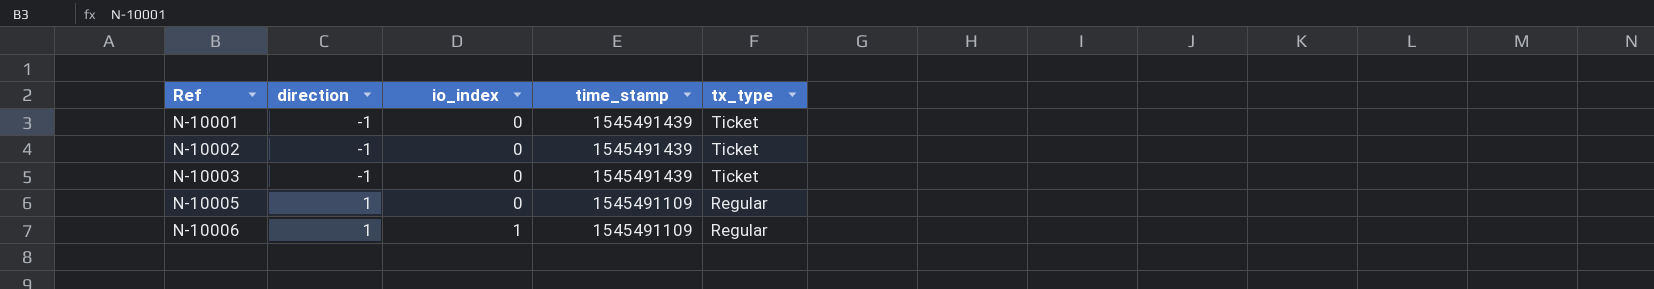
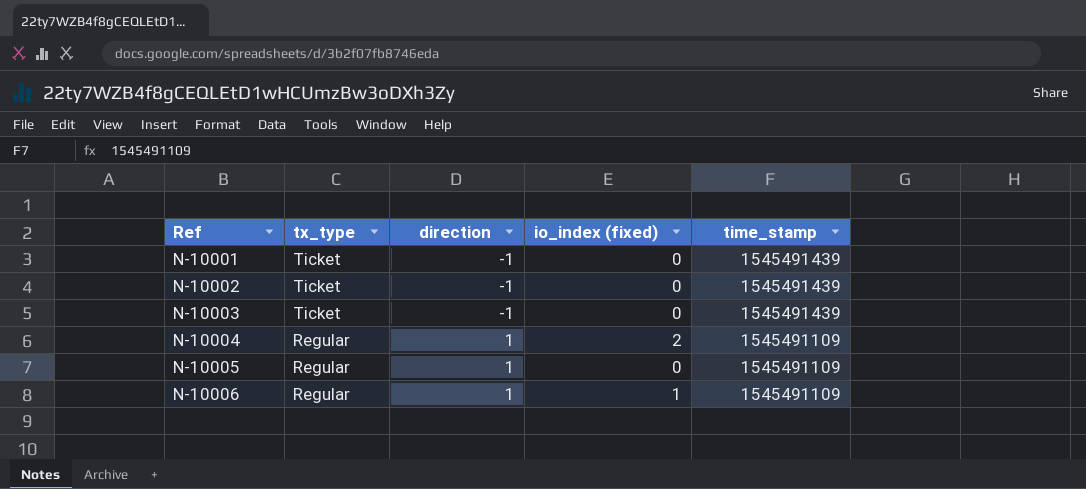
column tx_type | position: 5 -> 2
column name: io_index -> io_index (fixed)
row N-10004: none -> Regular | 1 | 2 | 1545491109

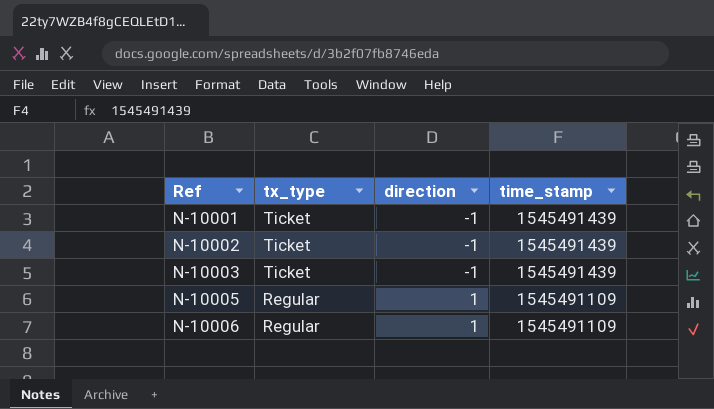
column io_index (fixed) | position: 4 -> none
row N-10004: Regular | 1 | 2 | 1545491109 -> none

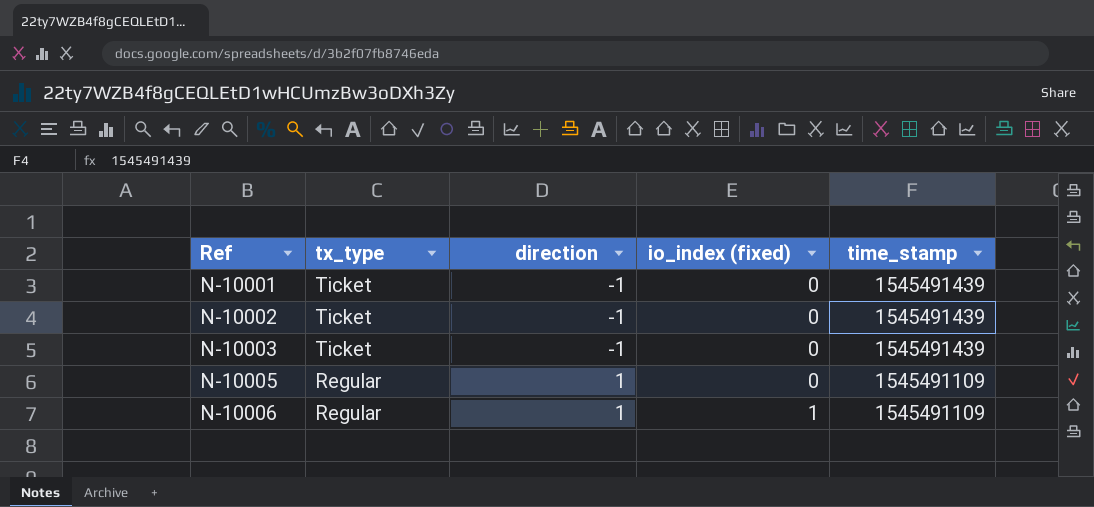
column io_index (fixed) | position: none -> 4

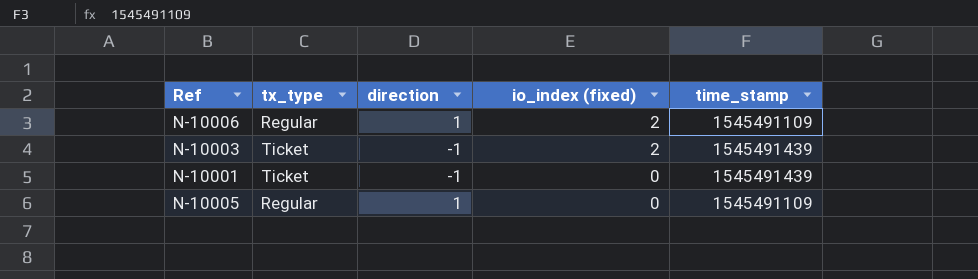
row order: Ref ascending -> io_index (fixed) descending
row N-10002: Ticket | -1 | 0 | 1545491439 -> none
N-10006 | io_index (fixed): 1 -> 2
N-10003 | io_index (fixed): 0 -> 2

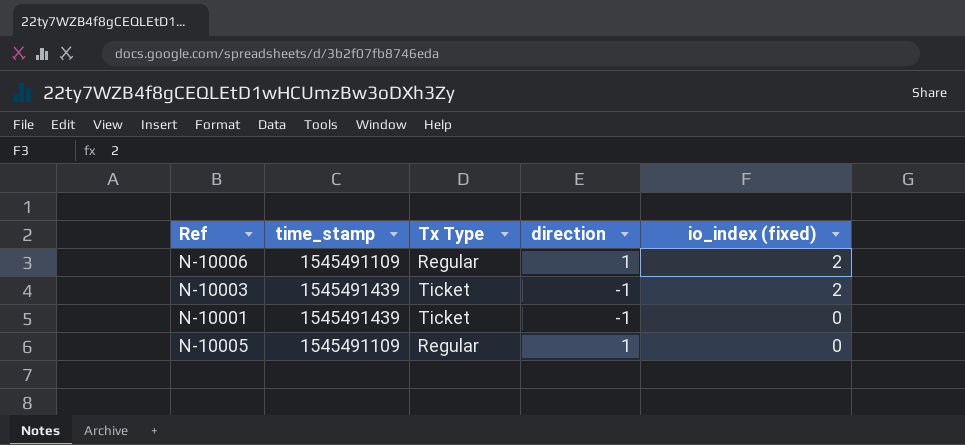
column time_stamp | position: 5 -> 2
column name: tx_type -> Tx Type

